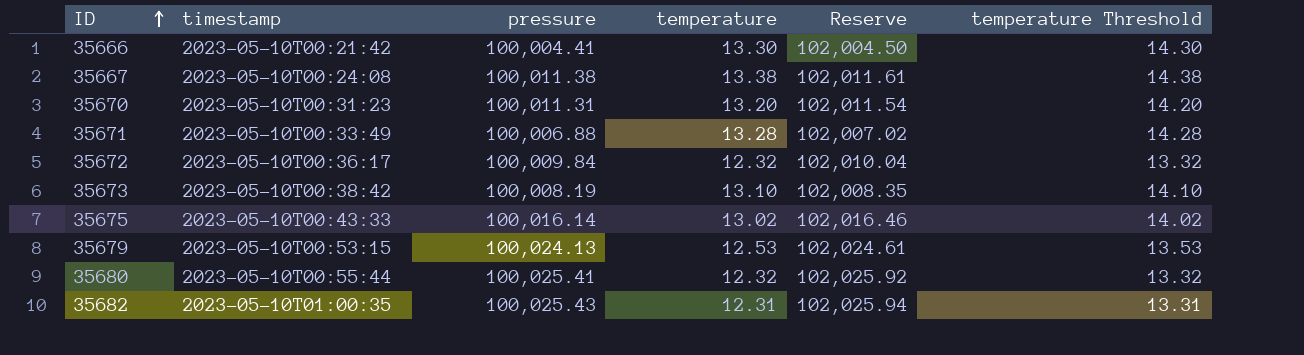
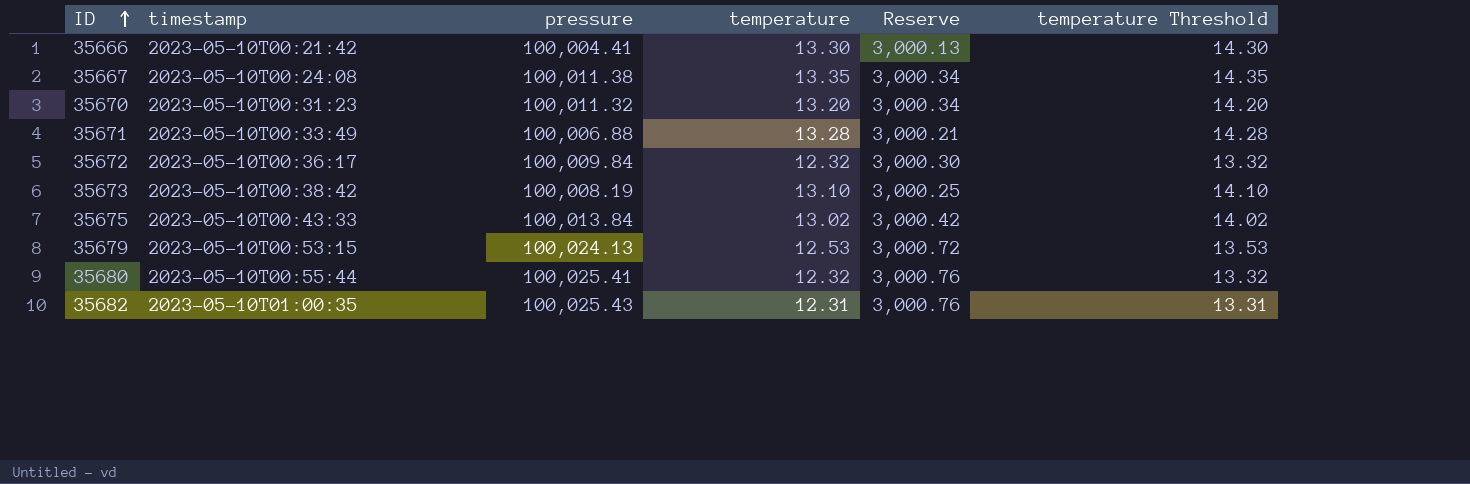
column Reserve | formula: [pressure] * 1.02 -> [pressure] * 0.03
35667 | temperature: 13.38 -> 13.35
35667 | temperature Threshold: 14.38 -> 14.35
35670 | pressure: 100,011.31 -> 100,011.32
35675 | pressure: 100,016.14 -> 100,013.84

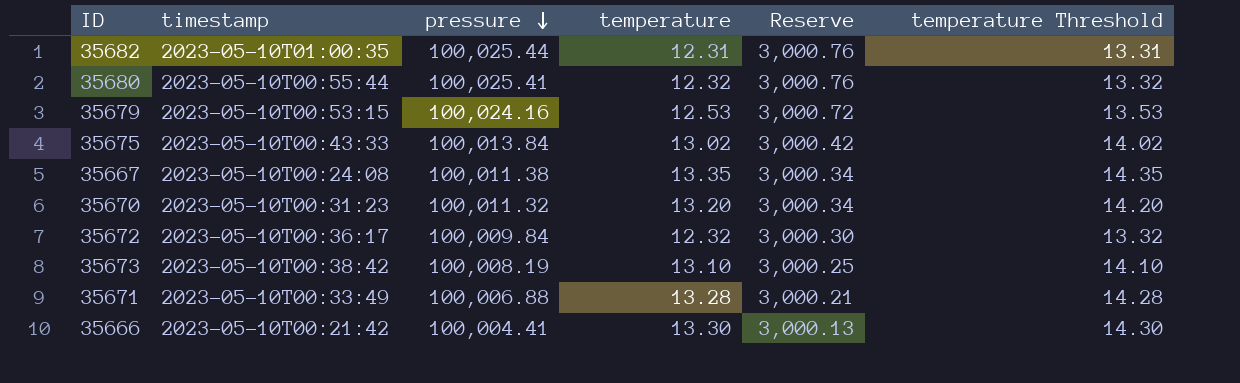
row order: ID ascending -> pressure descending
35682 | pressure: 100,025.43 -> 100,025.44
35679 | pressure: 100,024.13 -> 100,024.16

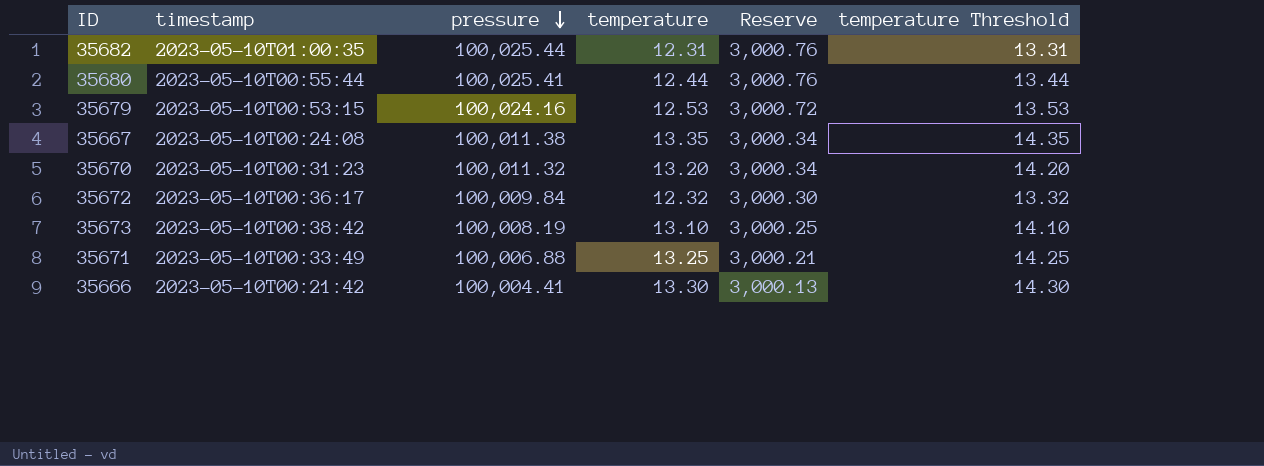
row 35675: 2023-05-10T00:43:33 | 100,013.84 | 13.02 | 3,000.42 | 14.02 -> none
35680 | temperature: 12.32 -> 12.44
35680 | temperature Threshold: 13.32 -> 13.44
35671 | temperature: 13.28 -> 13.25
35671 | temperature Threshold: 14.28 -> 14.25

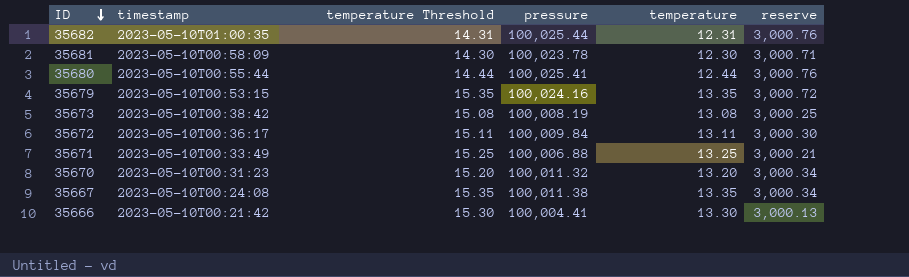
row order: pressure descending -> ID descending
column temperature Threshold | formula: [temperature] + 1 -> [temperature] + 2
column temperature Threshold | position: 6 -> 3
column name: Reserve -> reserve
row 35681: none -> 2023-05-10T00:58:09 | 14.30 | 100,023.78 | 12.30 | 3,000.71
35679 | temperature: 12.53 -> 13.35
35673 | temperature: 13.10 -> 13.08
35672 | temperature: 12.32 -> 13.11

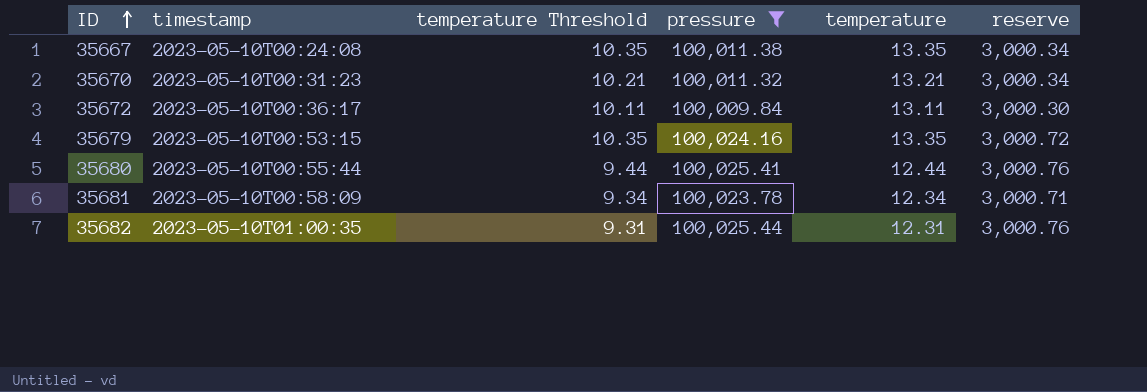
filter: none -> pressure >= 100,009.84
row order: ID descending -> ID ascending
column temperature Threshold | formula: [temperature] + 2 -> [temperature] - 3
35670 | temperature: 13.20 -> 13.21
35681 | temperature: 12.30 -> 12.34

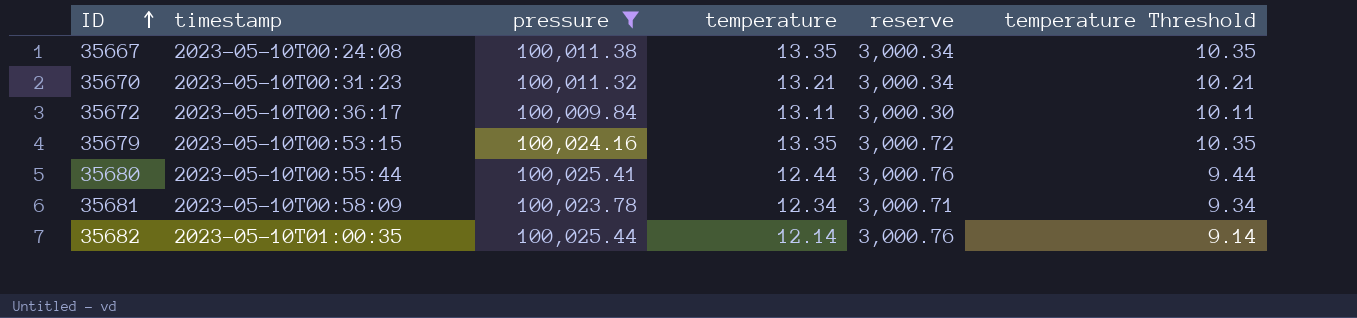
column temperature Threshold | position: 3 -> 6
35682 | temperature: 12.31 -> 12.14
35682 | temperature Threshold: 9.31 -> 9.14

